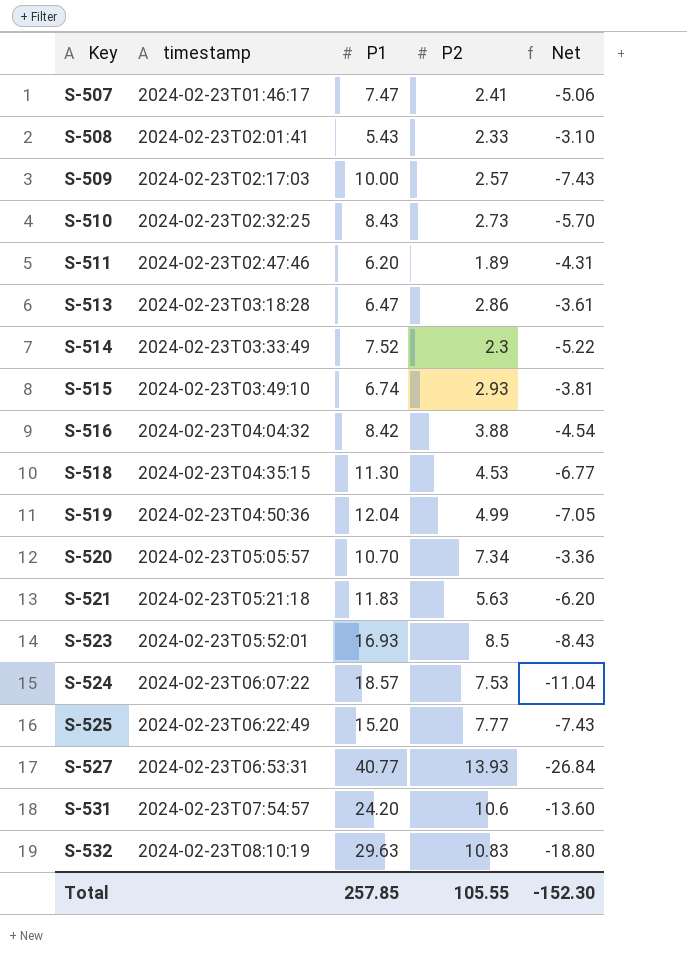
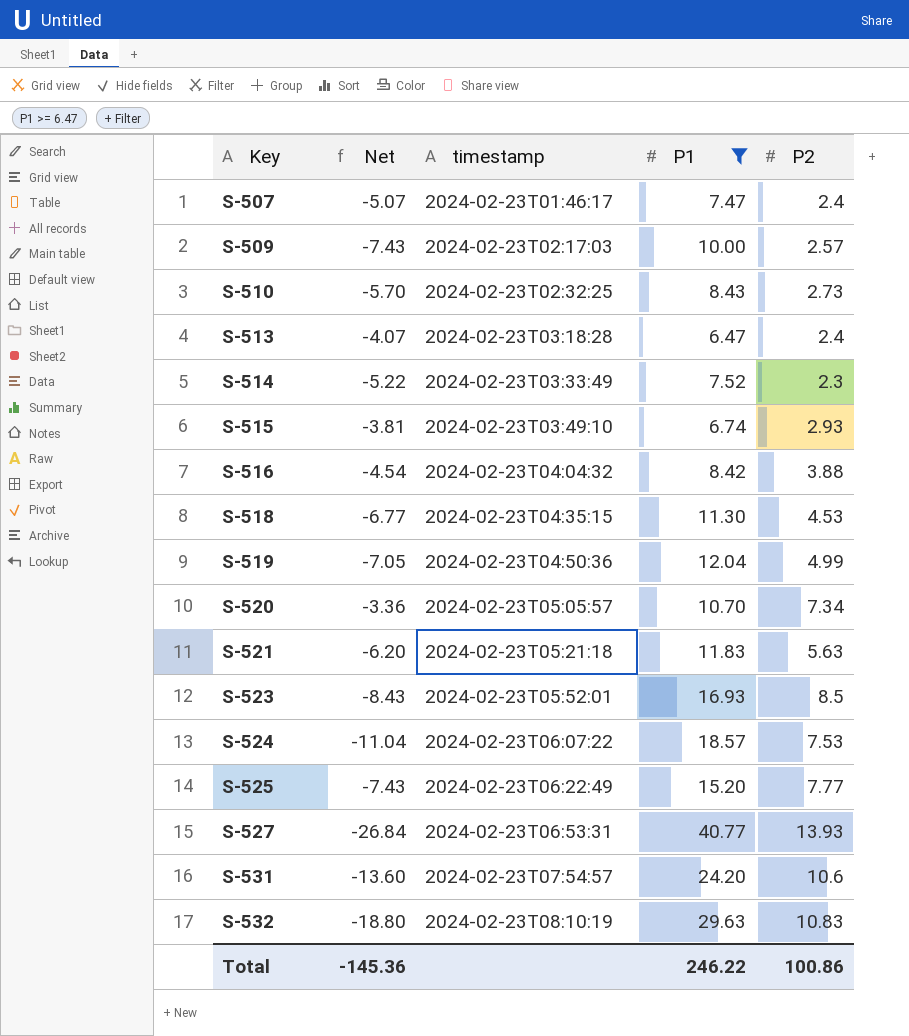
filter: none -> P1 >= 6.47
column Net | position: 5 -> 2
S-507 | Net: -5.06 -> -5.07
S-507 | P2: 2.41 -> 2.4
S-513 | Net: -3.61 -> -4.07
S-513 | P2: 2.86 -> 2.4
Total | Net: -152.30 -> -145.36
Total | P1: 257.85 -> 246.22
Total | P2: 105.55 -> 100.86

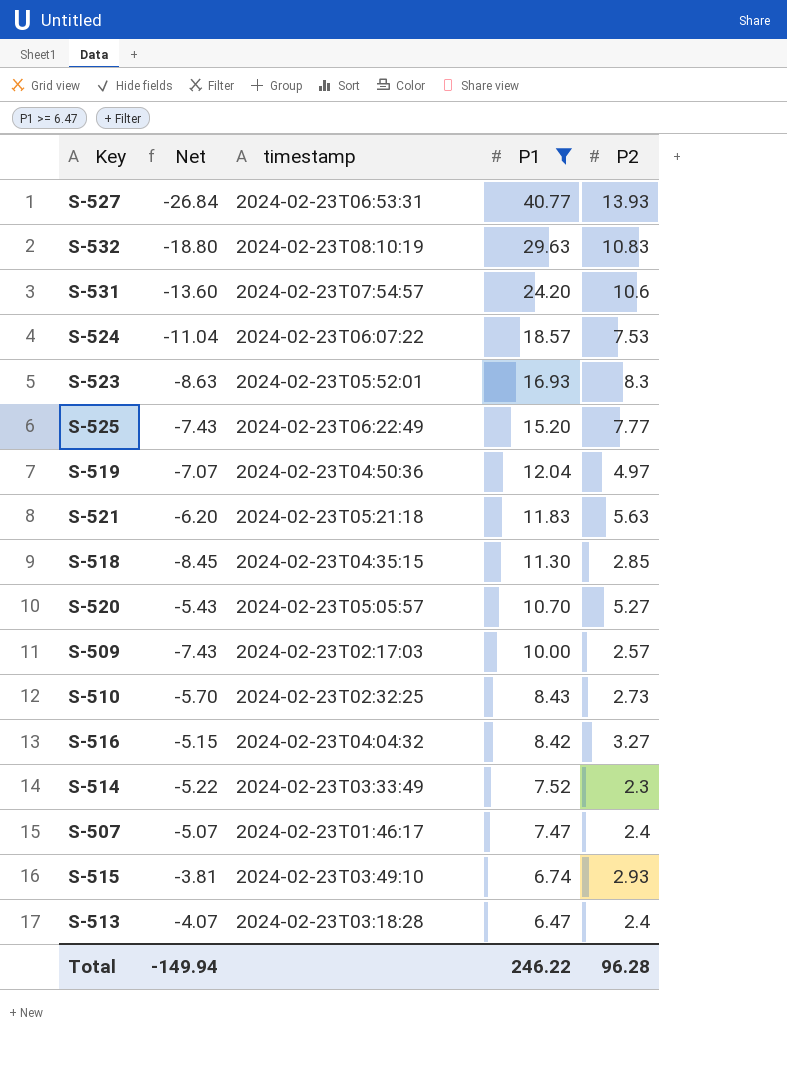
row order: Key ascending -> P1 descending
S-523 | Net: -8.43 -> -8.63
S-523 | P2: 8.5 -> 8.3
S-519 | Net: -7.05 -> -7.07
S-519 | P2: 4.99 -> 4.97
S-518 | Net: -6.77 -> -8.45
S-518 | P2: 4.53 -> 2.85
S-520 | Net: -3.36 -> -5.43
S-520 | P2: 7.34 -> 5.27
S-516 | Net: -4.54 -> -5.15
S-516 | P2: 3.88 -> 3.27
Total | Net: -145.36 -> -149.94
Total | P2: 100.86 -> 96.28

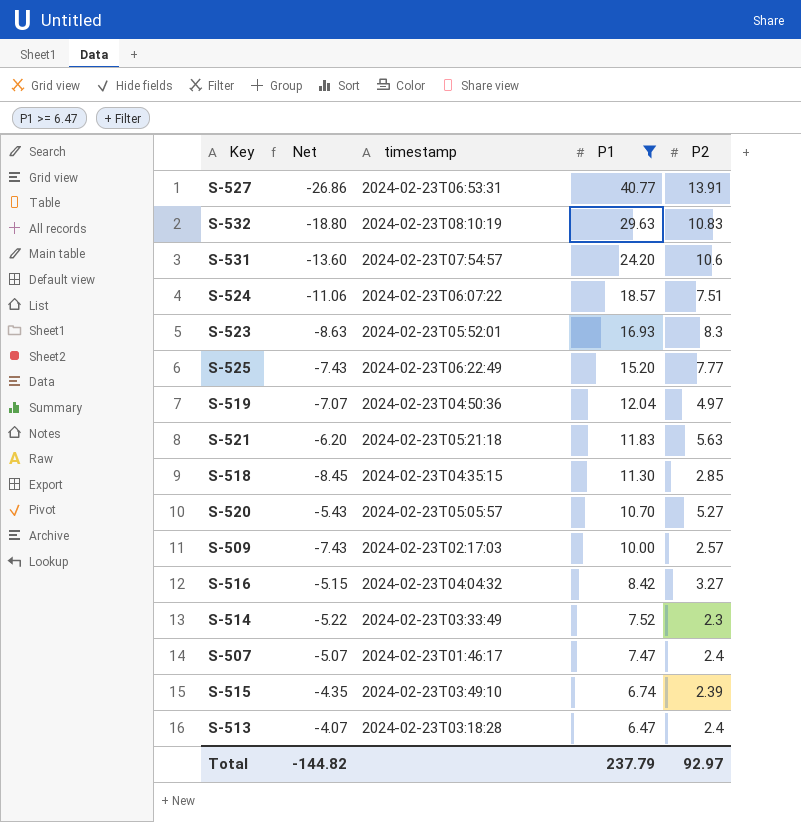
row S-510: -5.70 | 2024-02-23T02:32:25 | 8.43 | 2.73 -> none
S-527 | Net: -26.84 -> -26.86
S-527 | P2: 13.93 -> 13.91
S-524 | Net: -11.04 -> -11.06
S-524 | P2: 7.53 -> 7.51
S-515 | Net: -3.81 -> -4.35
S-515 | P2: 2.93 -> 2.39
Total | Net: -149.94 -> -144.82
Total | P1: 246.22 -> 237.79
Total | P2: 96.28 -> 92.97

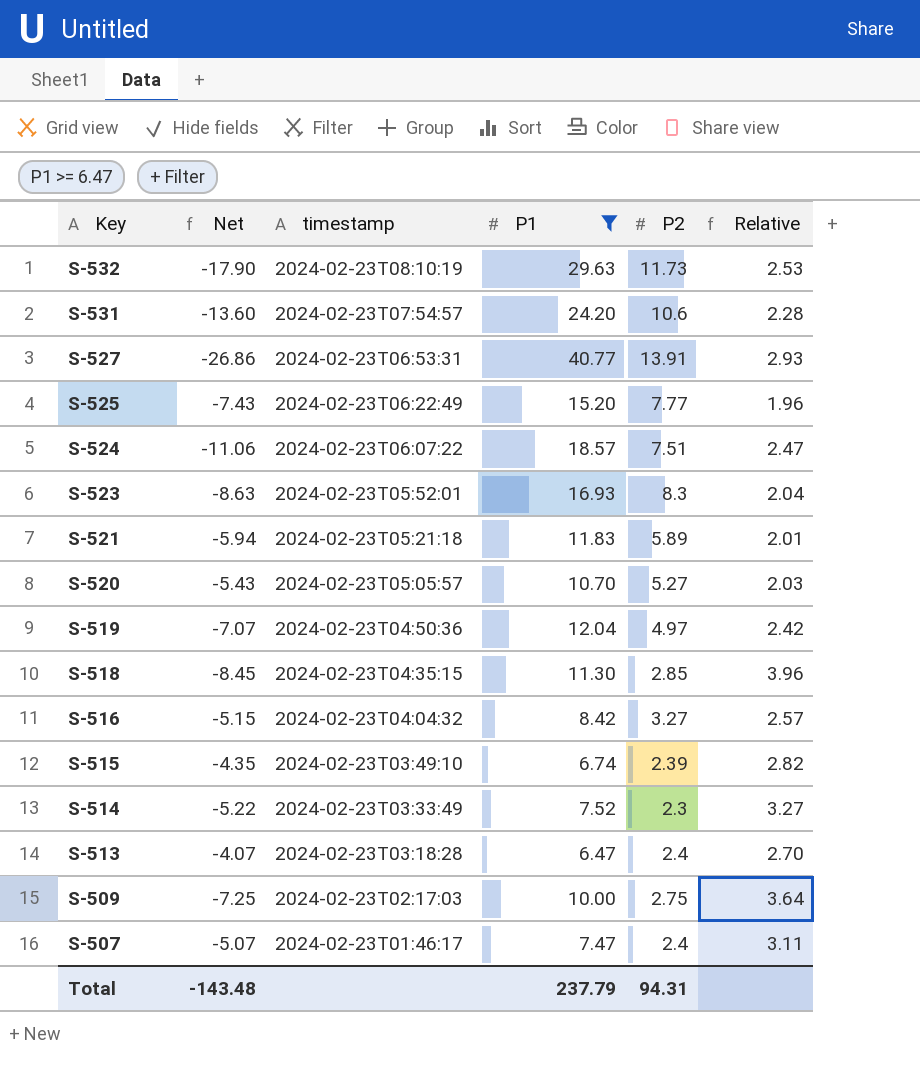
row order: P1 descending -> Key descending
column Relative | formula: none -> [P1] / [P2]
S-532 | Net: -18.80 -> -17.90
S-532 | P2: 10.83 -> 11.73
S-521 | Net: -6.20 -> -5.94
S-521 | P2: 5.63 -> 5.89
S-509 | Net: -7.43 -> -7.25
S-509 | P2: 2.57 -> 2.75
Total | Net: -144.82 -> -143.48
Total | P2: 92.97 -> 94.31

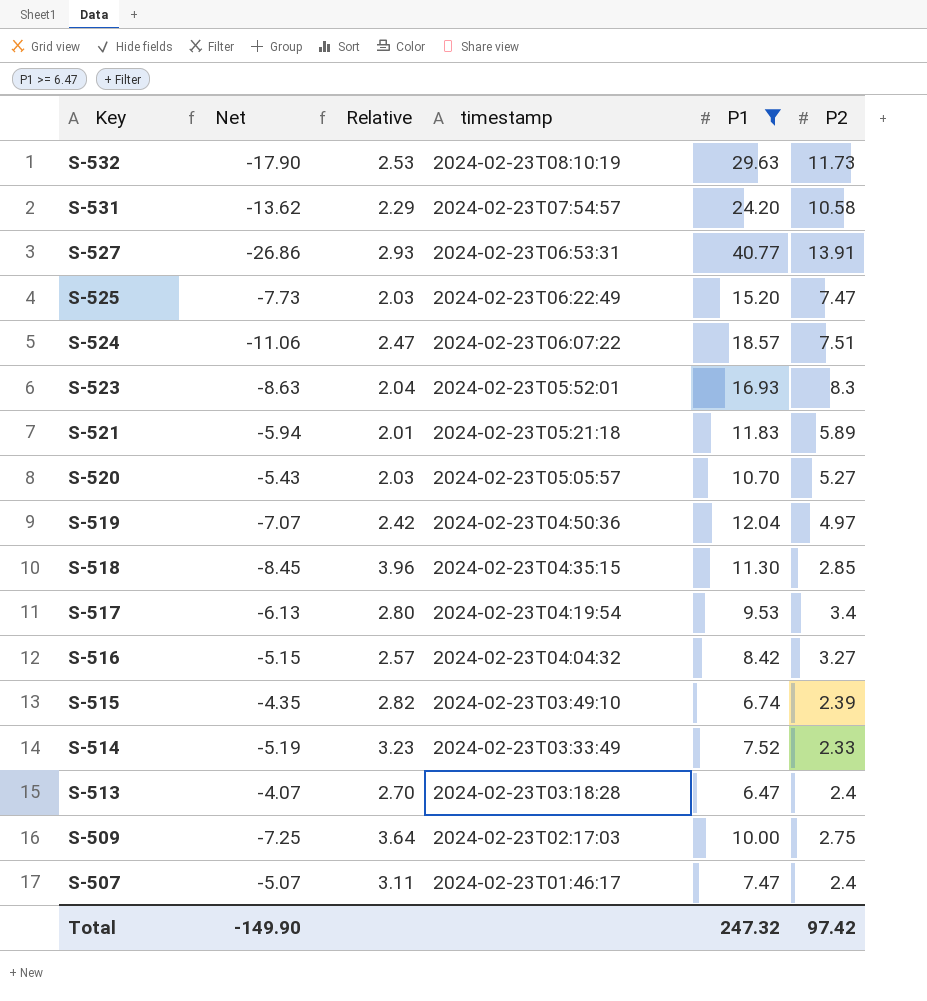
column Relative | position: 6 -> 3
S-531 | Net: -13.60 -> -13.62
S-531 | Relative: 2.28 -> 2.29
S-531 | P2: 10.6 -> 10.58
S-525 | Net: -7.43 -> -7.73
S-525 | Relative: 1.96 -> 2.03
S-525 | P2: 7.77 -> 7.47
row S-517: none -> -6.13 | 2.80 | 2024-02-23T04:19:54 | 9.53 | 3.4
S-514 | Net: -5.22 -> -5.19
S-514 | Relative: 3.27 -> 3.23
S-514 | P2: 2.3 -> 2.33
Total | Net: -143.48 -> -149.90
Total | P1: 237.79 -> 247.32
Total | P2: 94.31 -> 97.42

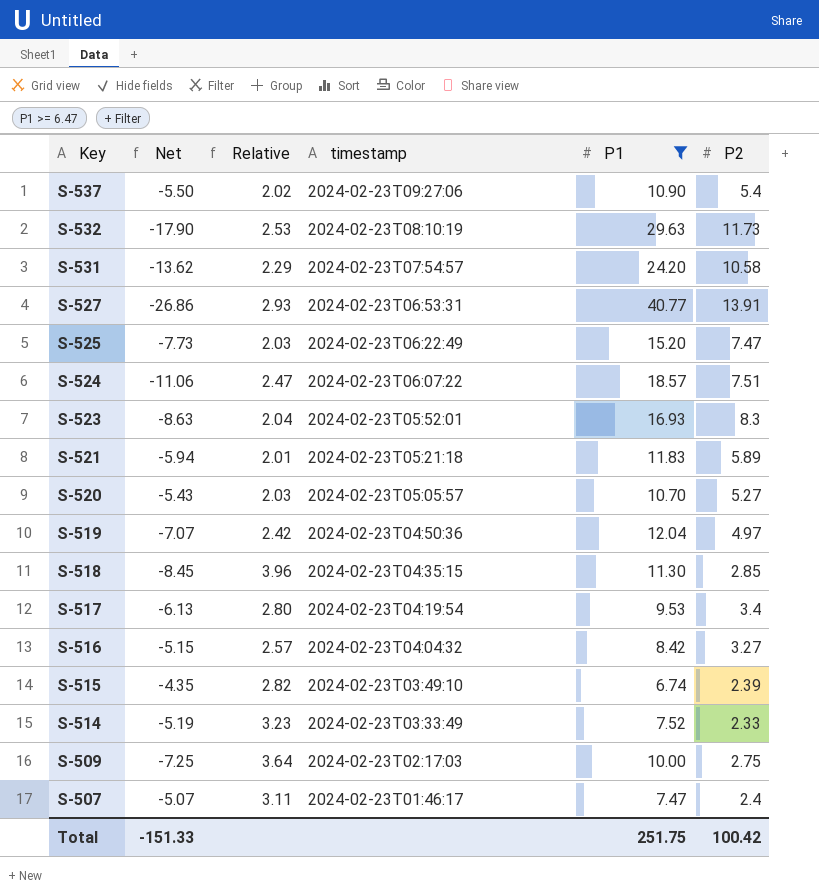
row S-513: -4.07 | 2.70 | 2024-02-23T03:18:28 | 6.47 | 2.4 -> none
row S-537: none -> -5.50 | 2.02 | 2024-02-23T09:27:06 | 10.90 | 5.4
Total | Net: -149.90 -> -151.33
Total | P1: 247.32 -> 251.75
Total | P2: 97.42 -> 100.42

